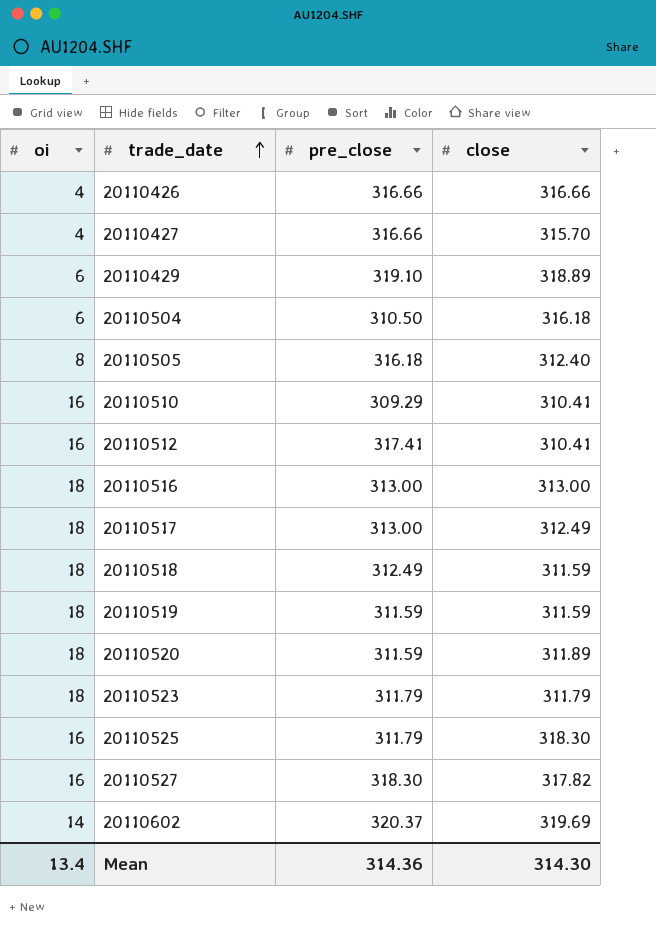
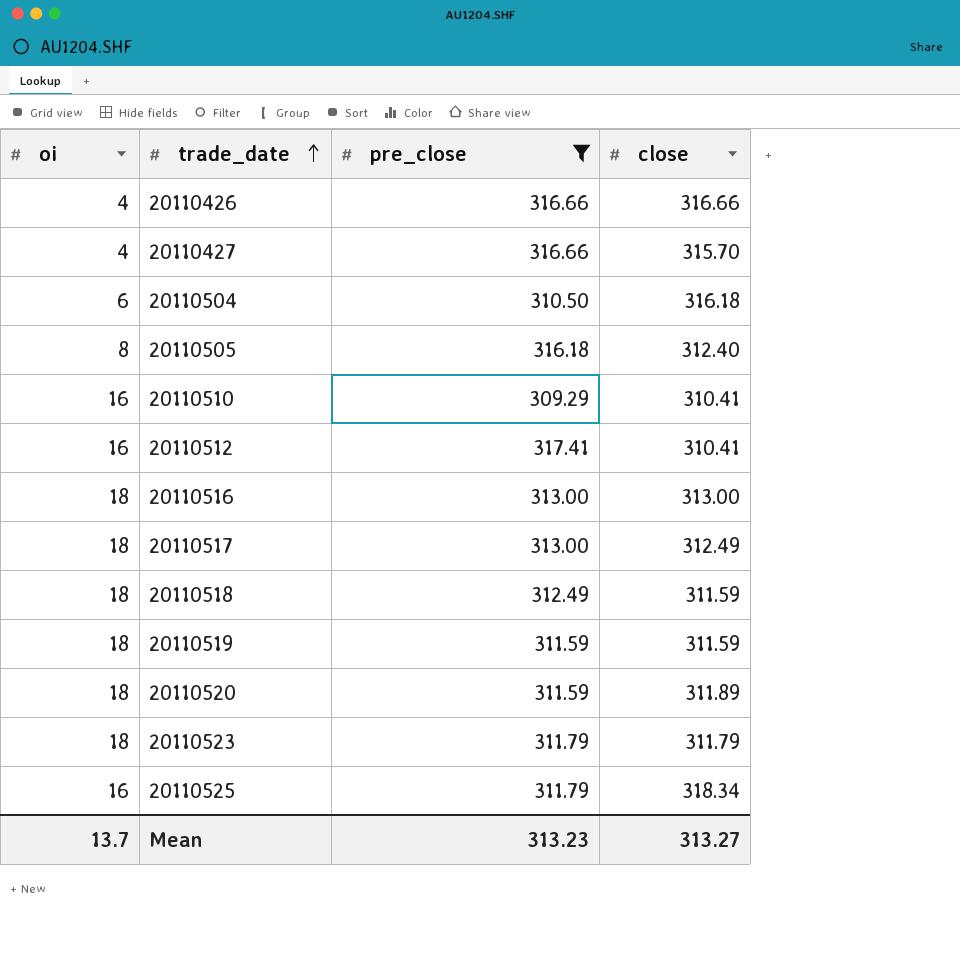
filter: none -> pre_close <= 317.41
20110525 | close: 318.30 -> 318.34
Mean | oi: 13.4 -> 13.7
Mean | pre_close: 314.36 -> 313.23
Mean | close: 314.30 -> 313.27

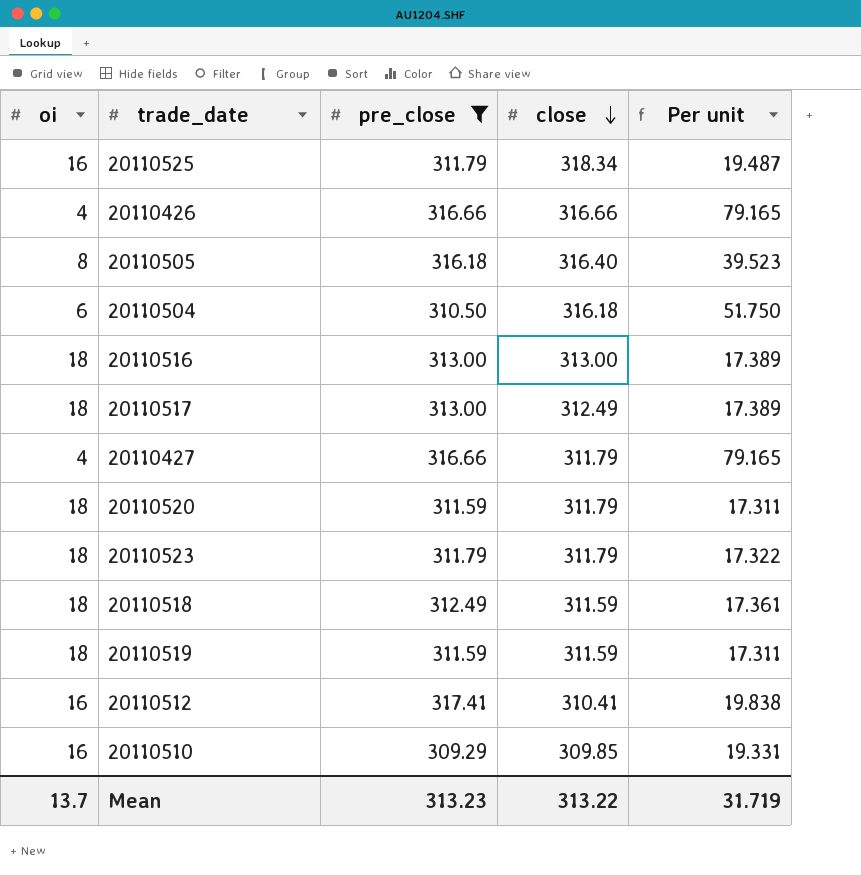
row order: trade_date ascending -> close descending
column Per unit | formula: none -> [pre_close] / [oi]
20110505 | close: 312.40 -> 316.40
20110427 | close: 315.70 -> 311.79
20110520 | close: 311.89 -> 311.79
20110510 | close: 310.41 -> 309.85
Mean | close: 313.27 -> 313.22

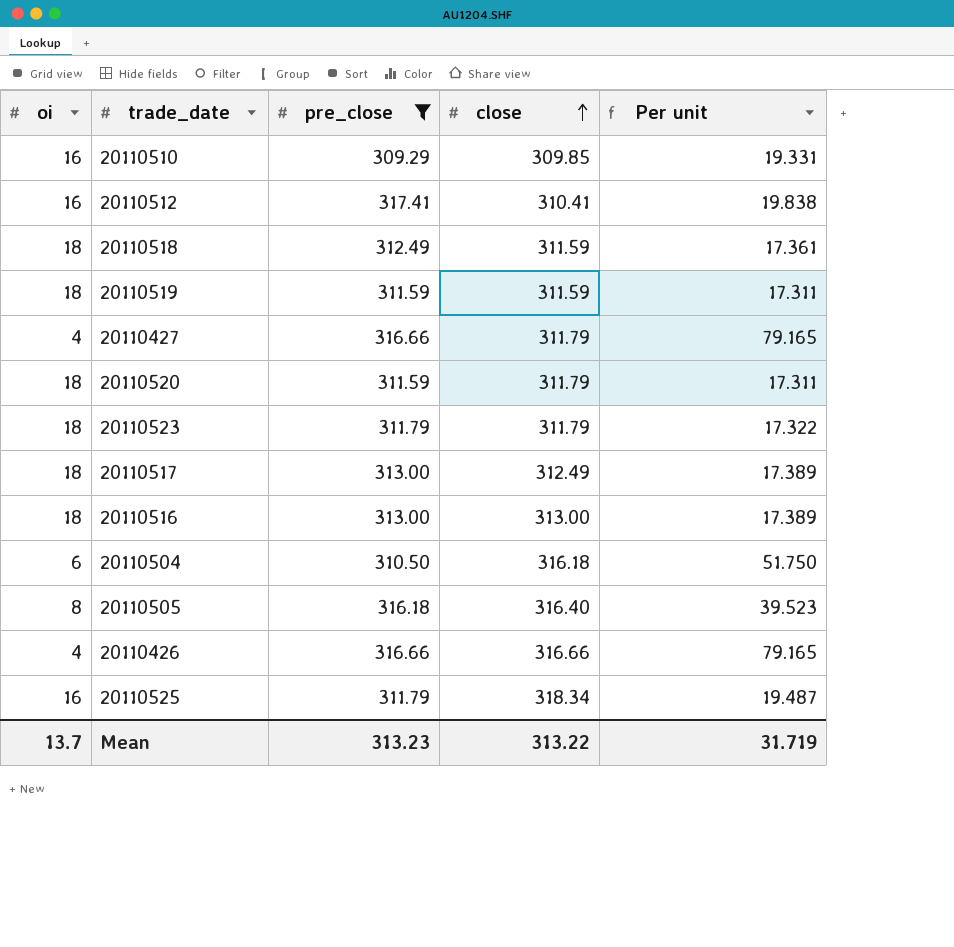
row order: close descending -> close ascending

